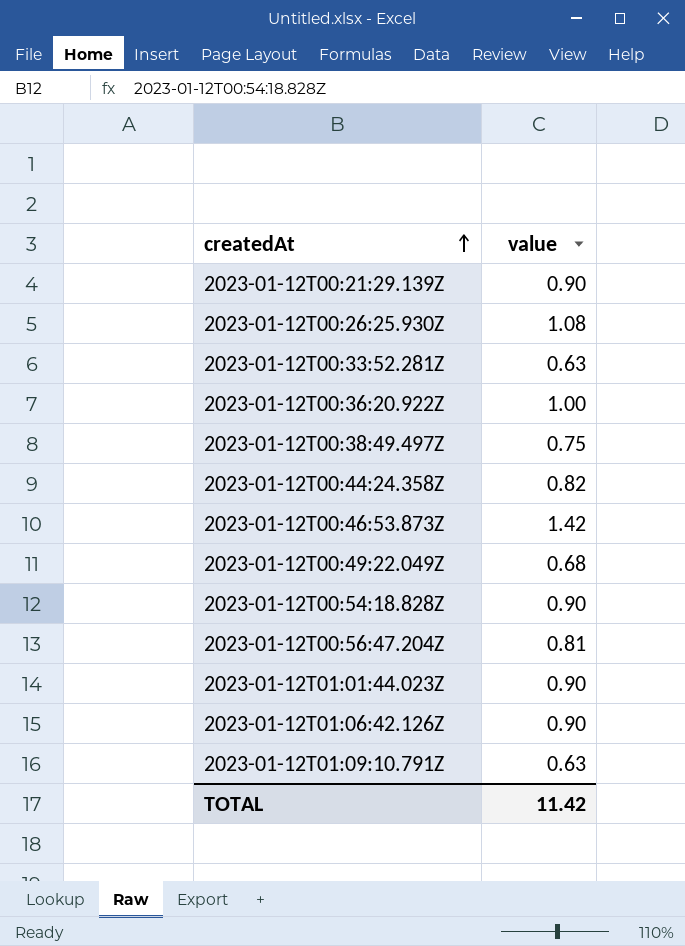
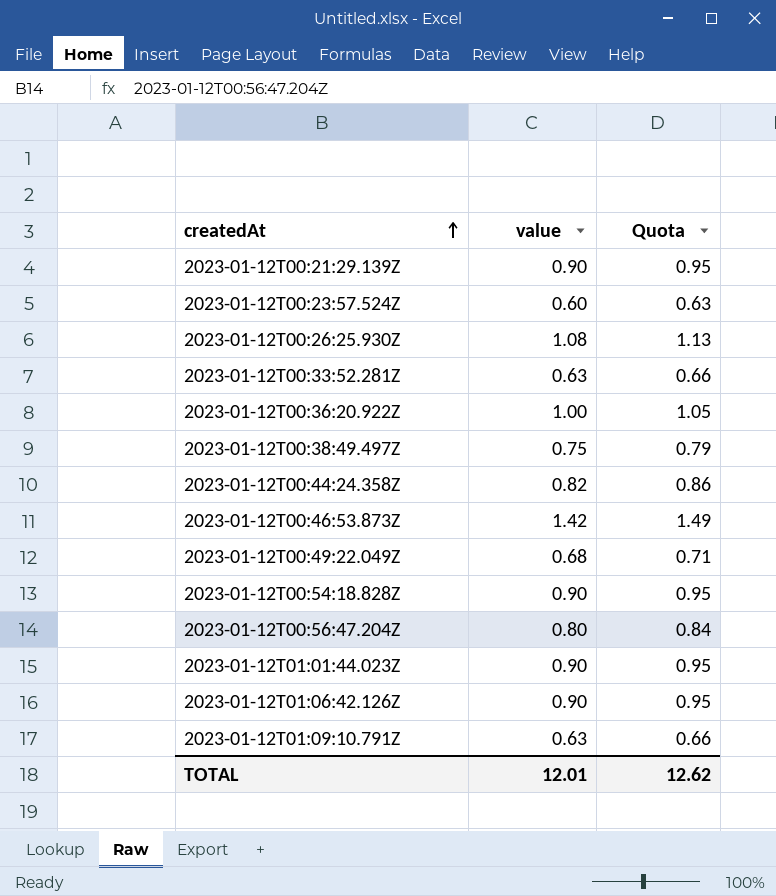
column Quota | formula: none -> [value] * 1.05
row 2023-01-12T00:23:57.524Z: none -> 0.60 | 0.63
2023-01-12T00:56:47.204Z | value: 0.81 -> 0.80
TOTAL | value: 11.42 -> 12.01

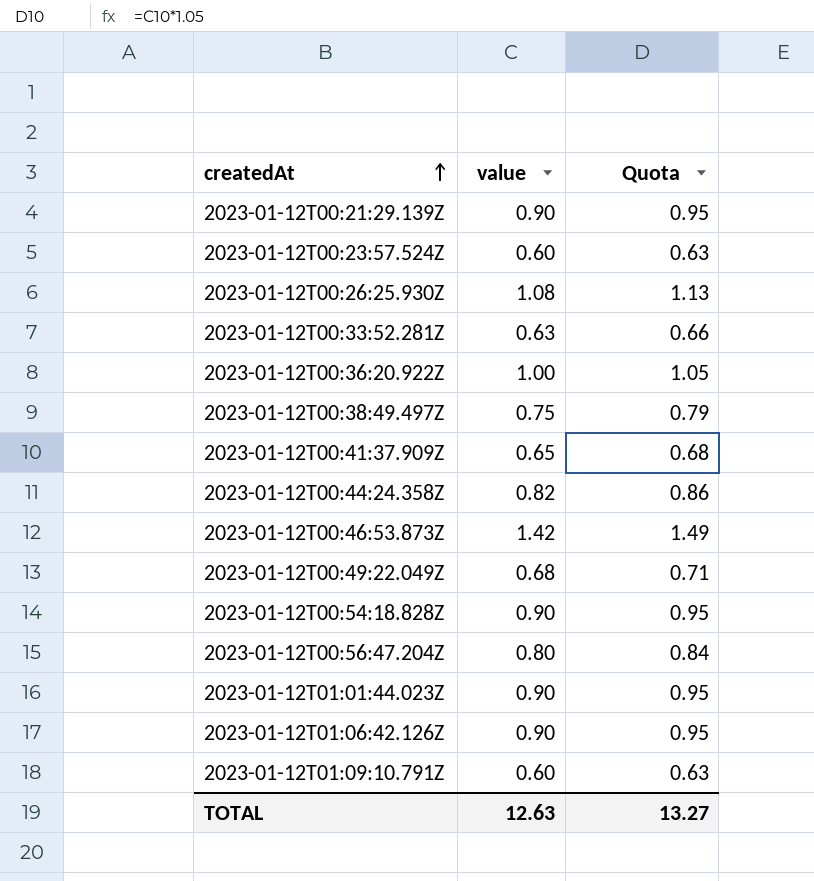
row 2023-01-12T00:41:37.909Z: none -> 0.65 | 0.68
2023-01-12T01:09:10.791Z | value: 0.63 -> 0.60
2023-01-12T01:09:10.791Z | Quota: 0.66 -> 0.63
TOTAL | value: 12.01 -> 12.63
TOTAL | Quota: 12.62 -> 13.27

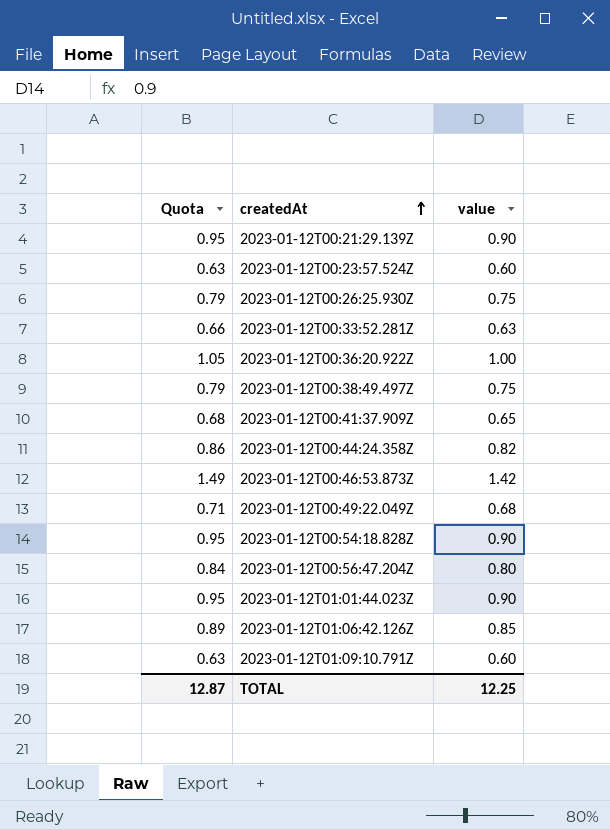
column Quota | position: 3 -> 1
2023-01-12T00:26:25.930Z | Quota: 1.13 -> 0.79
2023-01-12T00:26:25.930Z | value: 1.08 -> 0.75
2023-01-12T01:06:42.126Z | Quota: 0.95 -> 0.89
2023-01-12T01:06:42.126Z | value: 0.90 -> 0.85
TOTAL | Quota: 13.27 -> 12.87
TOTAL | value: 12.63 -> 12.25

